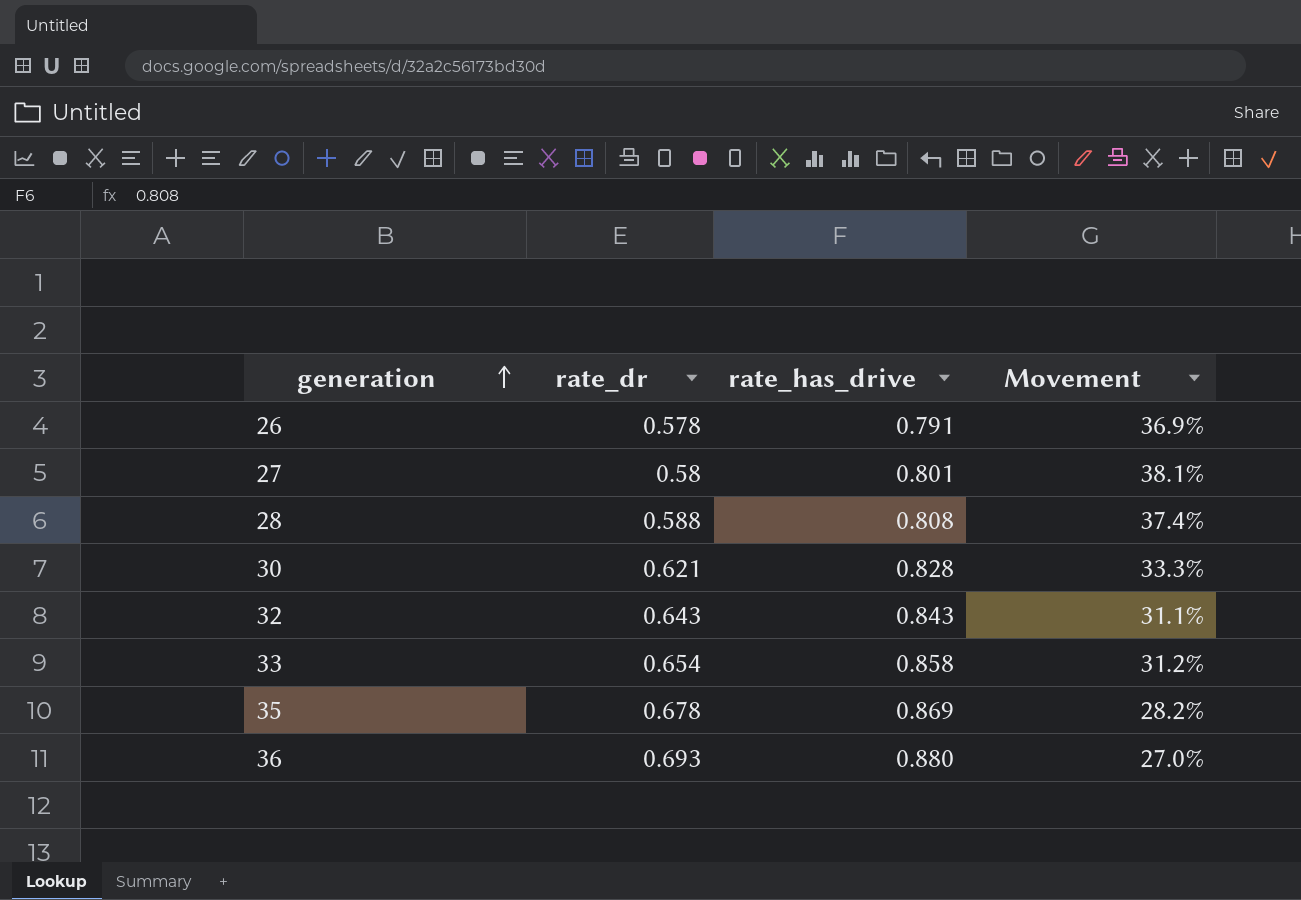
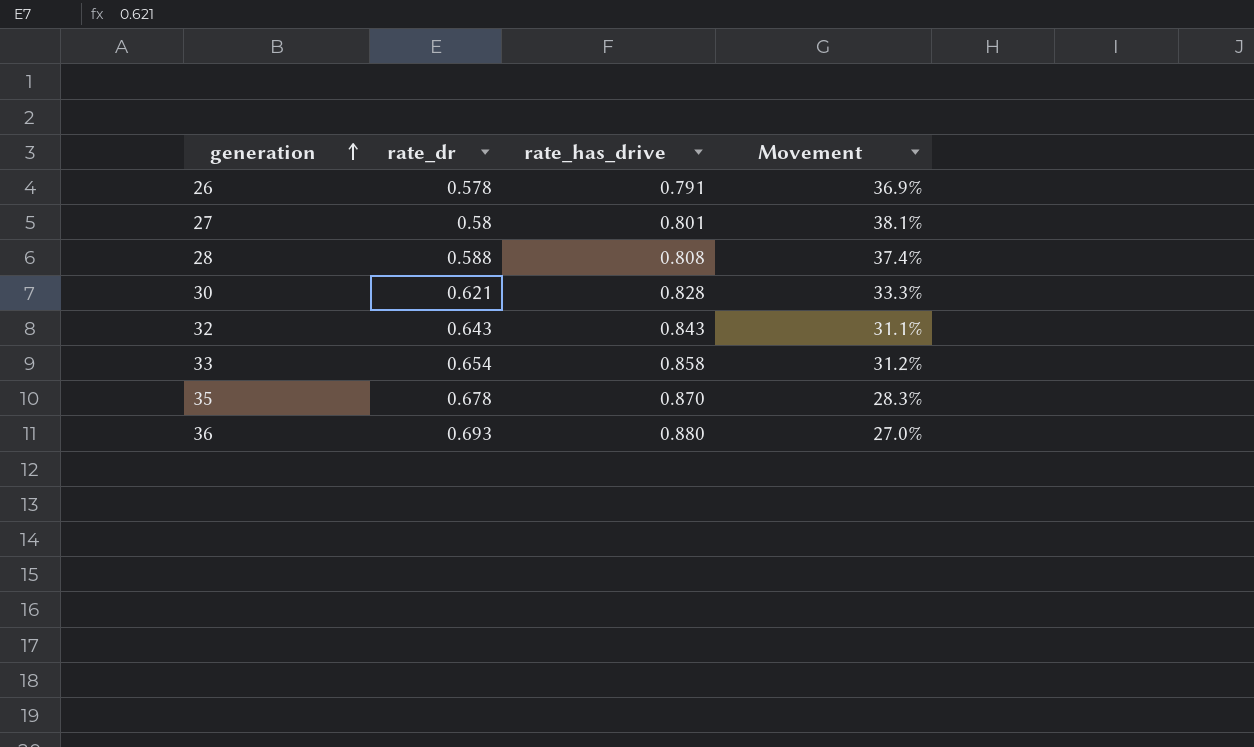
35 | rate_has_drive: 0.869 -> 0.870
35 | Movement: 28.2% -> 28.3%

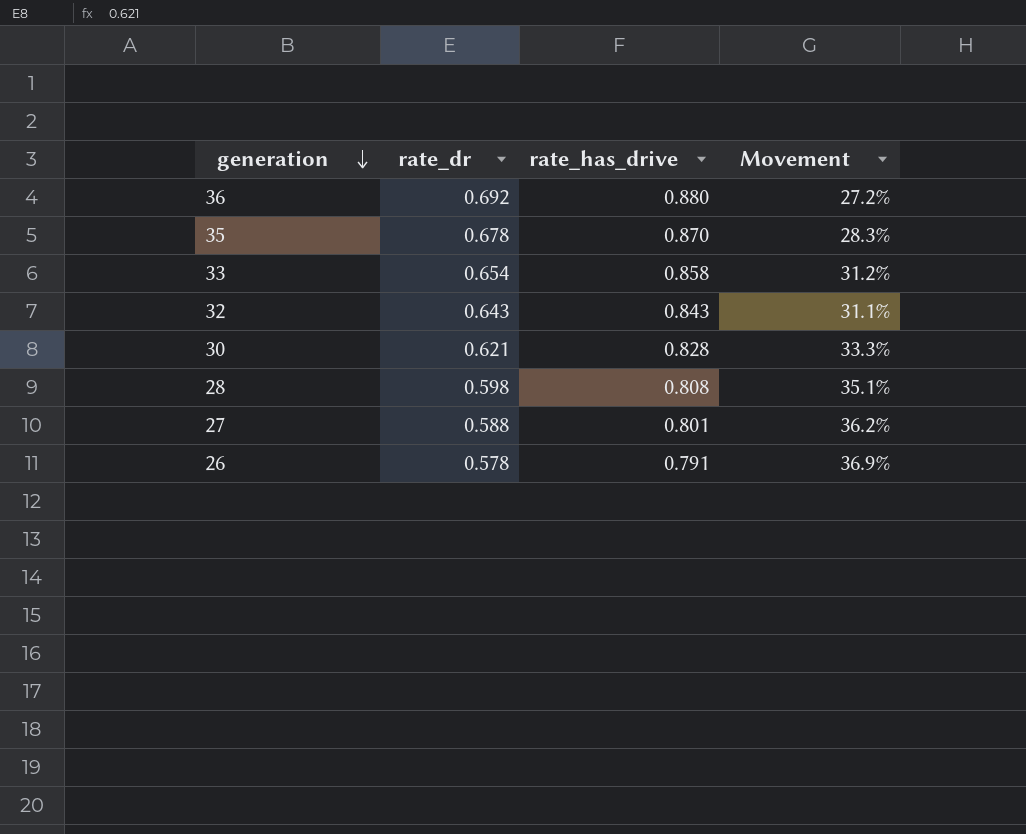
row order: generation ascending -> generation descending
36 | rate_dr: 0.693 -> 0.692
36 | Movement: 27.0% -> 27.2%
28 | rate_dr: 0.588 -> 0.598
28 | Movement: 37.4% -> 35.1%
27 | rate_dr: 0.58 -> 0.588
27 | Movement: 38.1% -> 36.2%

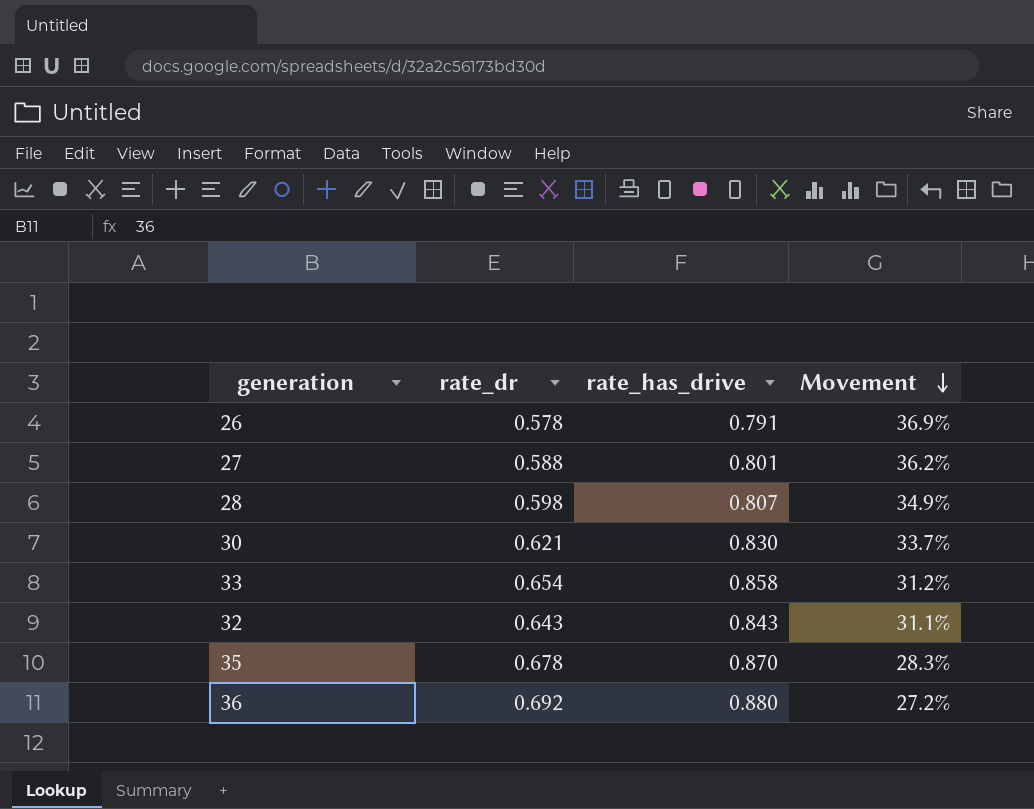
row order: generation descending -> Movement descending
28 | rate_has_drive: 0.808 -> 0.807
28 | Movement: 35.1% -> 34.9%
30 | rate_has_drive: 0.828 -> 0.830
30 | Movement: 33.3% -> 33.7%

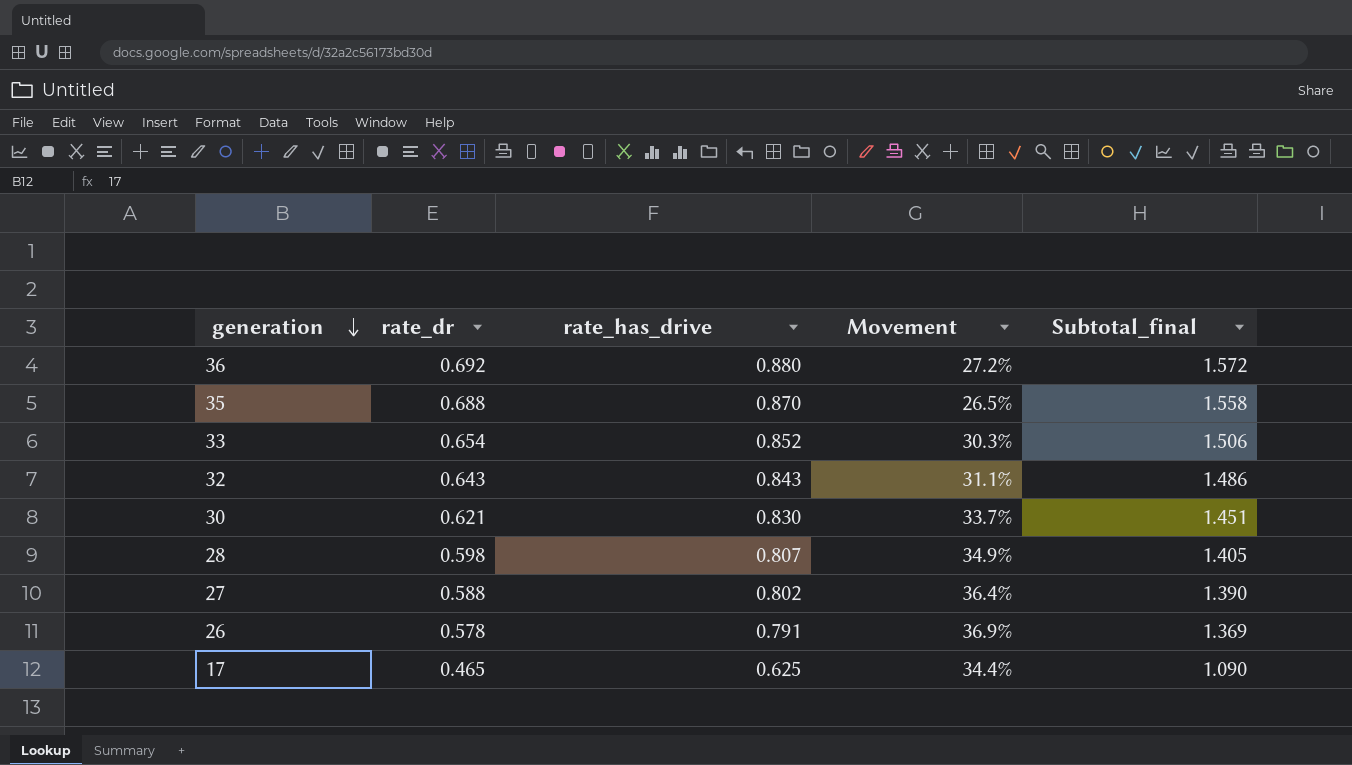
row order: Movement descending -> generation descending
column Subtotal_final | formula: none -> [rate_dr] + [rate_has_drive]
35 | rate_dr: 0.678 -> 0.688
35 | Movement: 28.3% -> 26.5%
33 | rate_has_drive: 0.858 -> 0.852
33 | Movement: 31.2% -> 30.3%
27 | rate_has_drive: 0.801 -> 0.802
27 | Movement: 36.2% -> 36.4%
row 17: none -> 0.465 | 0.625 | 34.4% | 1.090

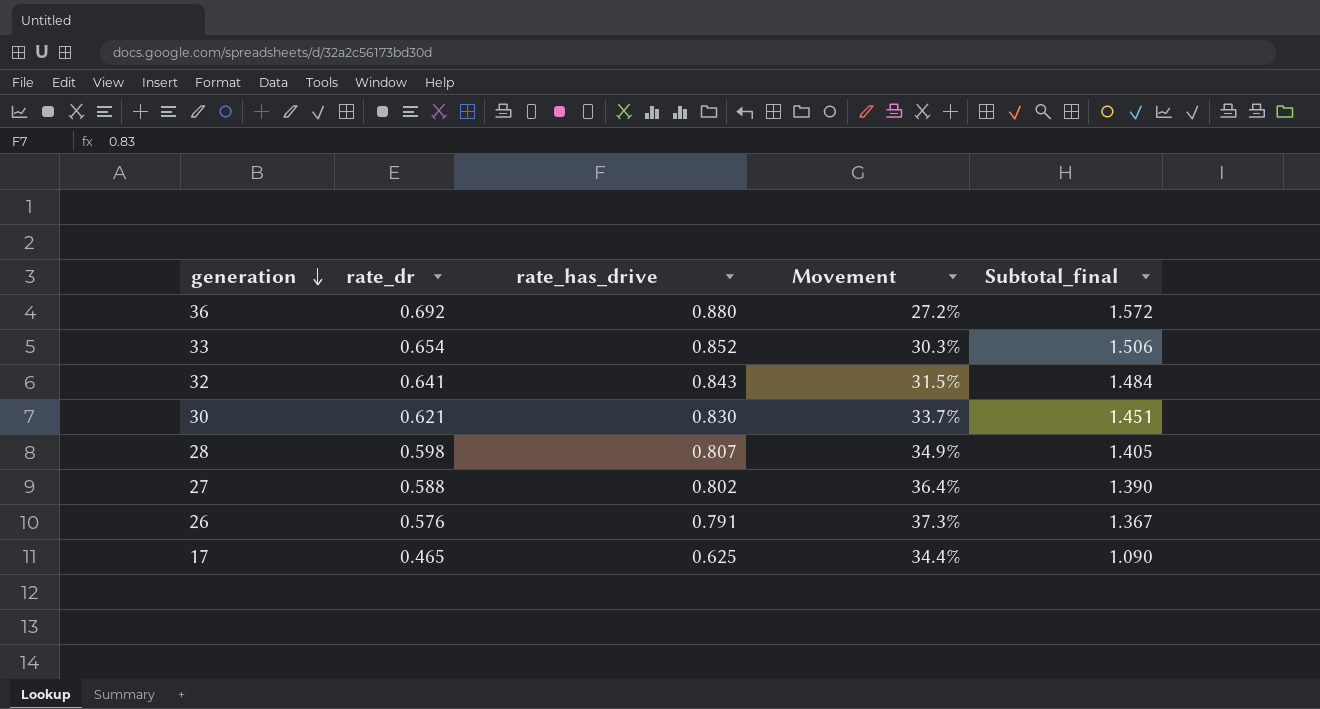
row 35: 0.688 | 0.870 | 26.5% | 1.558 -> none
32 | rate_dr: 0.643 -> 0.641
32 | Movement: 31.1% -> 31.5%
32 | Subtotal_final: 1.486 -> 1.484
26 | rate_dr: 0.578 -> 0.576
26 | Movement: 36.9% -> 37.3%
26 | Subtotal_final: 1.369 -> 1.367

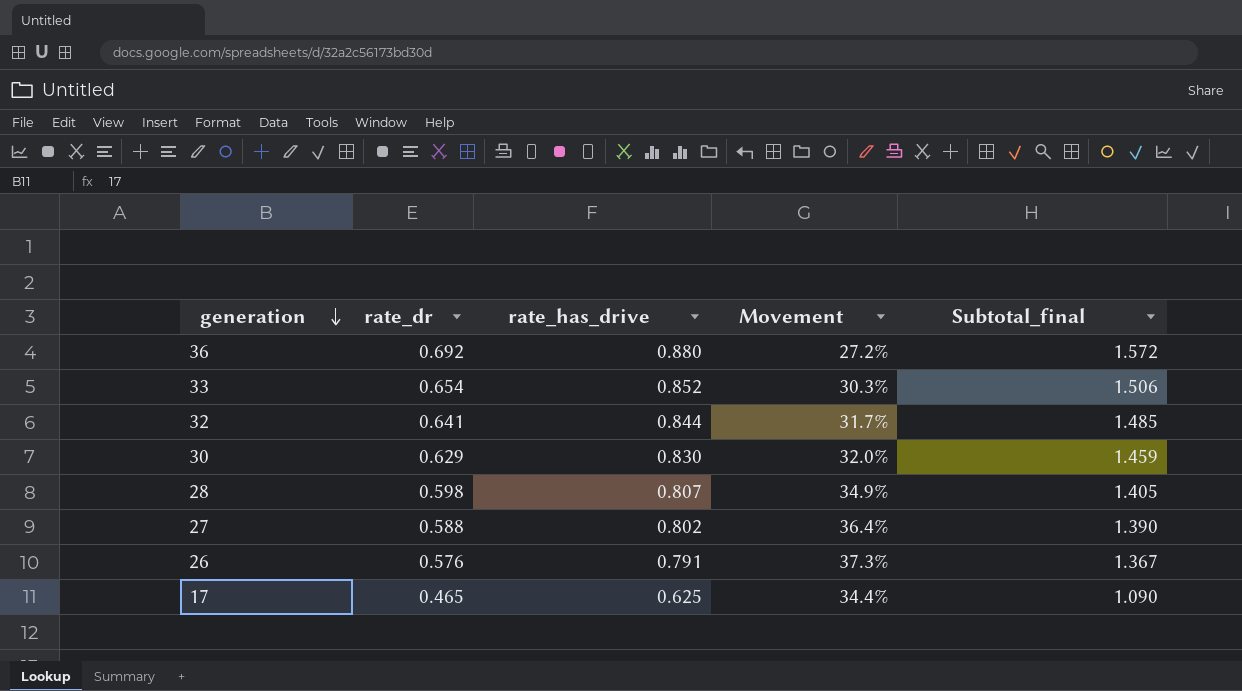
32 | rate_has_drive: 0.843 -> 0.844
32 | Movement: 31.5% -> 31.7%
32 | Subtotal_final: 1.484 -> 1.485
30 | rate_dr: 0.621 -> 0.629
30 | Movement: 33.7% -> 32.0%
30 | Subtotal_final: 1.451 -> 1.459

